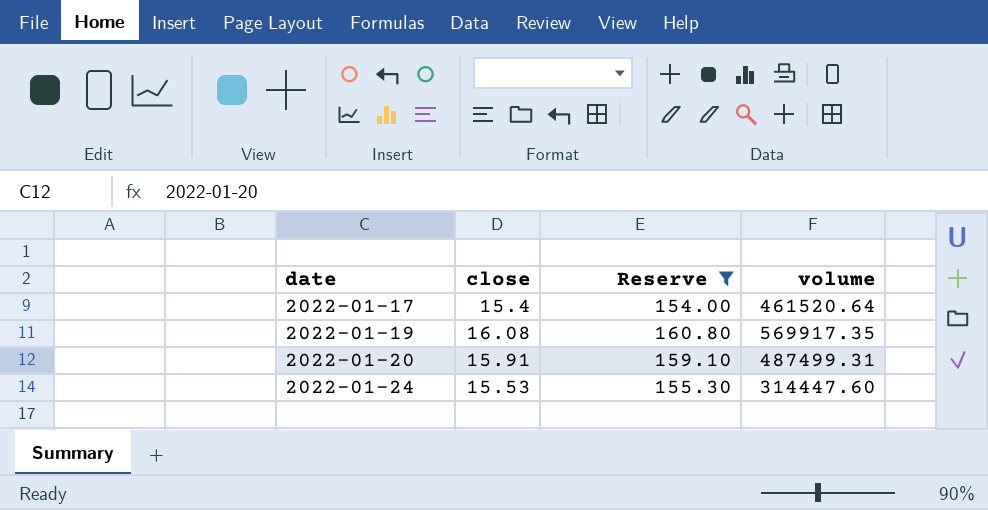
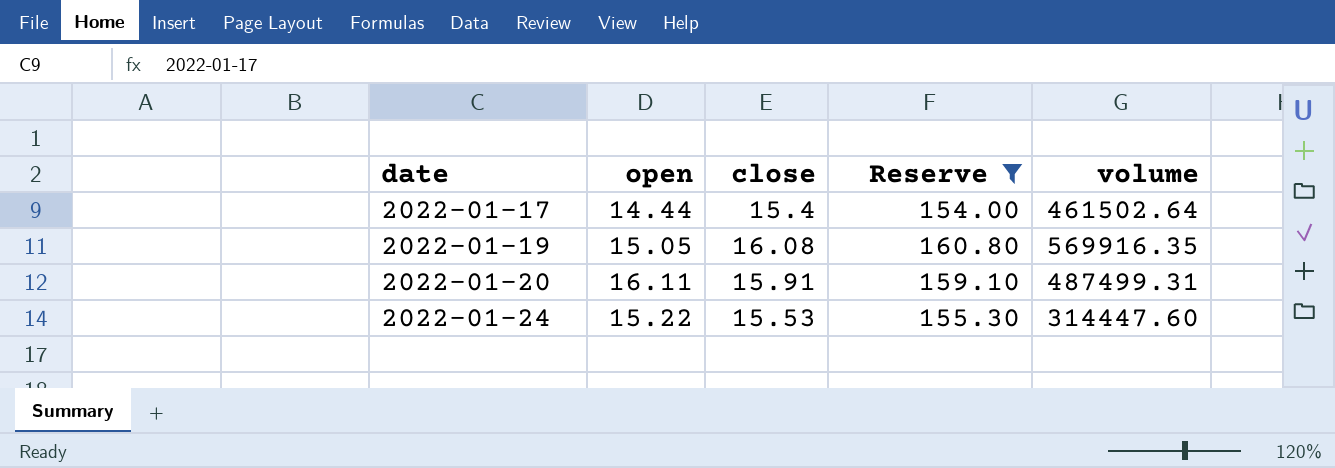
column open | position: none -> 2
2022-01-17 | volume: 461520.64 -> 461502.64
2022-01-19 | volume: 569917.35 -> 569916.35

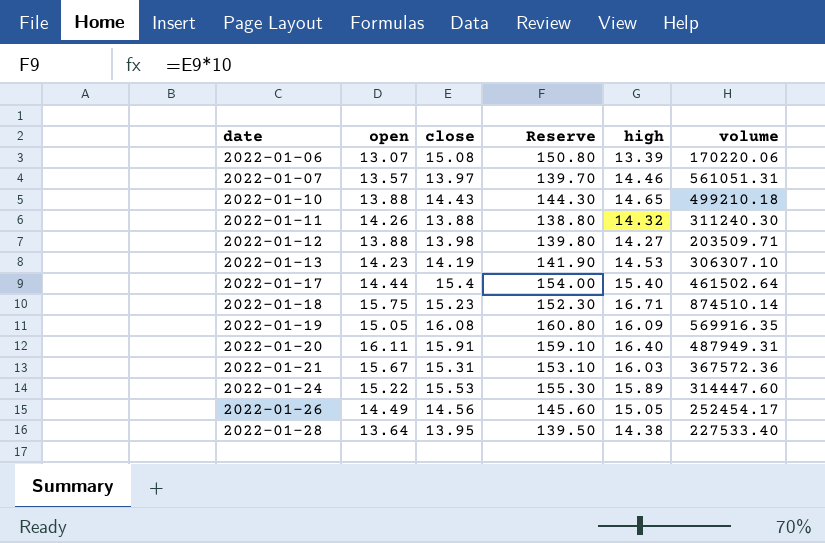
filter: Reserve >= 154.00 -> none
column high | position: none -> 5
2022-01-20 | volume: 487499.31 -> 487949.31

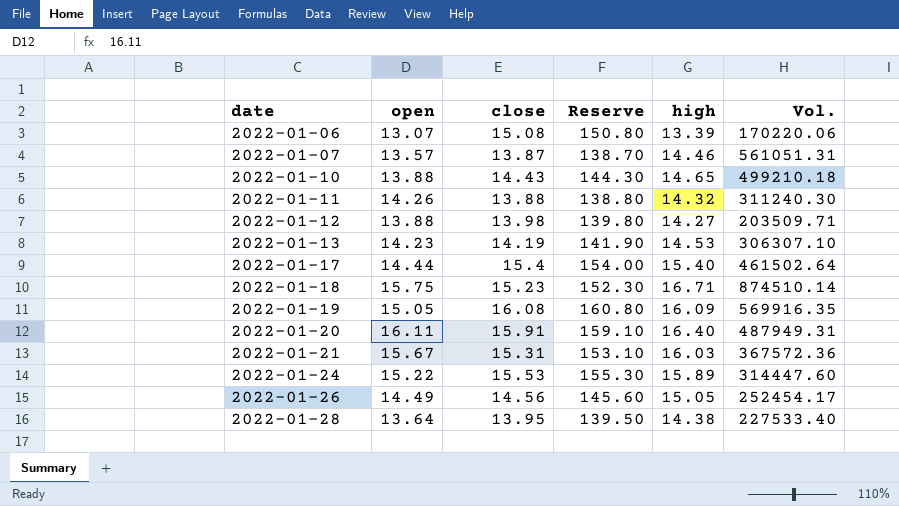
column name: volume -> Vol.
2022-01-07 | close: 13.97 -> 13.87
2022-01-07 | Reserve: 139.70 -> 138.70

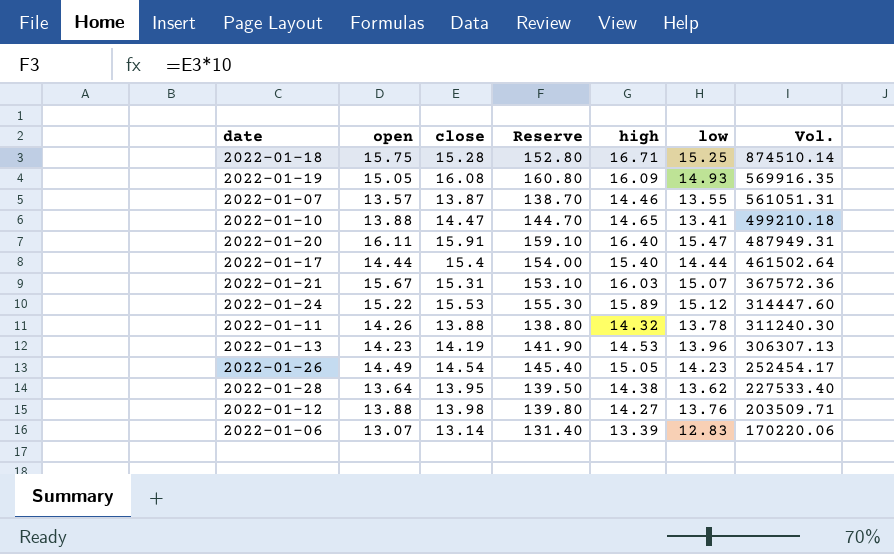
row order: date ascending -> Vol. descending
column low | position: none -> 6
2022-01-18 | close: 15.23 -> 15.28
2022-01-18 | Reserve: 152.30 -> 152.80
2022-01-10 | close: 14.43 -> 14.47
2022-01-10 | Reserve: 144.30 -> 144.70
2022-01-13 | Vol.: 306307.10 -> 306307.13
2022-01-26 | close: 14.56 -> 14.54
2022-01-26 | Reserve: 145.60 -> 145.40
2022-01-06 | close: 15.08 -> 13.14
2022-01-06 | Reserve: 150.80 -> 131.40

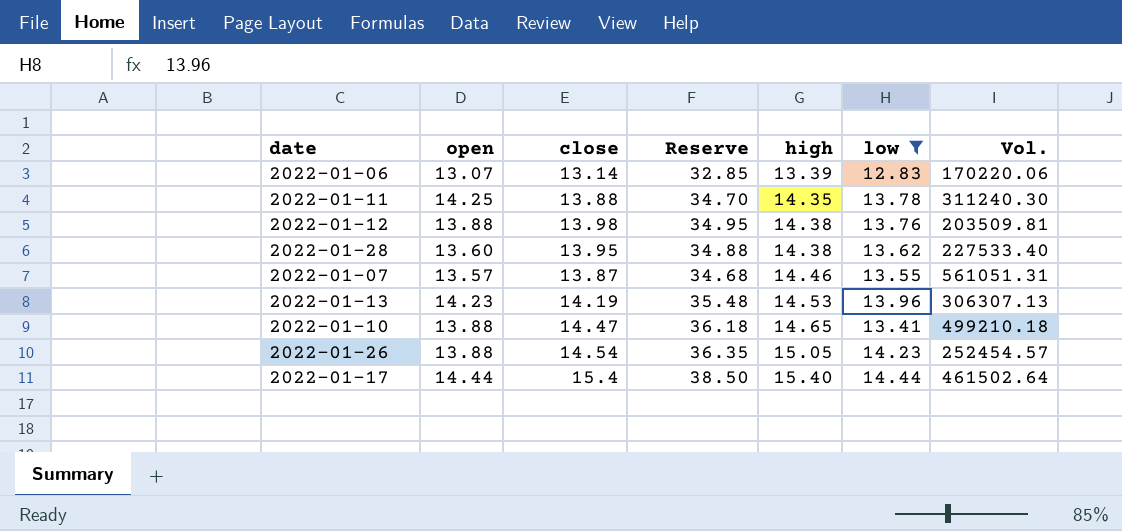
filter: none -> low <= 14.44
row order: Vol. descending -> high ascending
column Reserve | formula: [close] * 10 -> [close] * 2.5
2022-01-11 | open: 14.26 -> 14.25
2022-01-11 | high: 14.32 -> 14.35
2022-01-12 | high: 14.27 -> 14.38
2022-01-12 | Vol.: 203509.71 -> 203509.81
2022-01-28 | open: 13.64 -> 13.60
2022-01-26 | open: 14.49 -> 13.88
2022-01-26 | Vol.: 252454.17 -> 252454.57

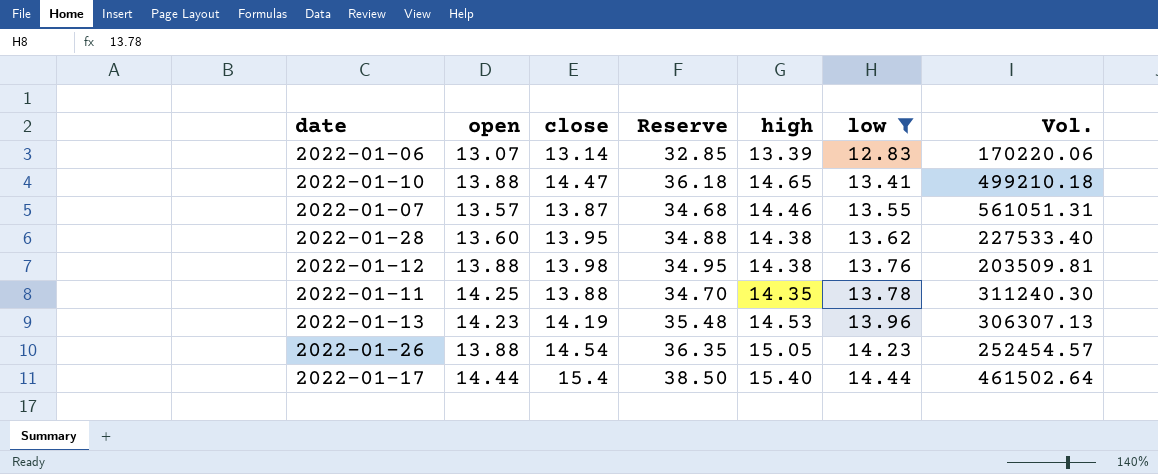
row order: high ascending -> low ascending

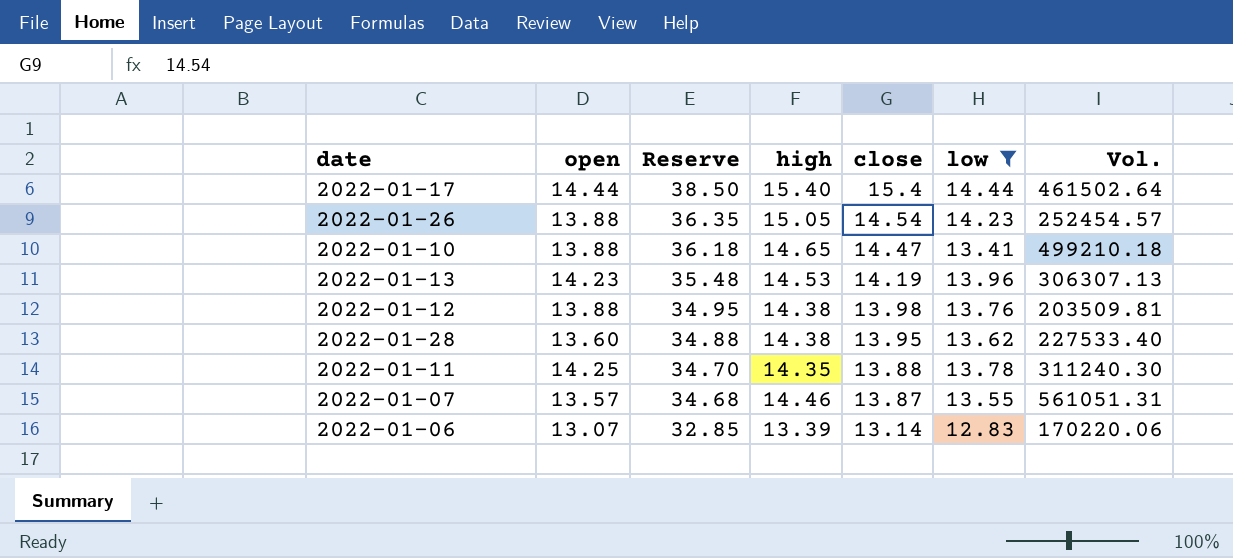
row order: low ascending -> Reserve descending
column close | position: 3 -> 5

